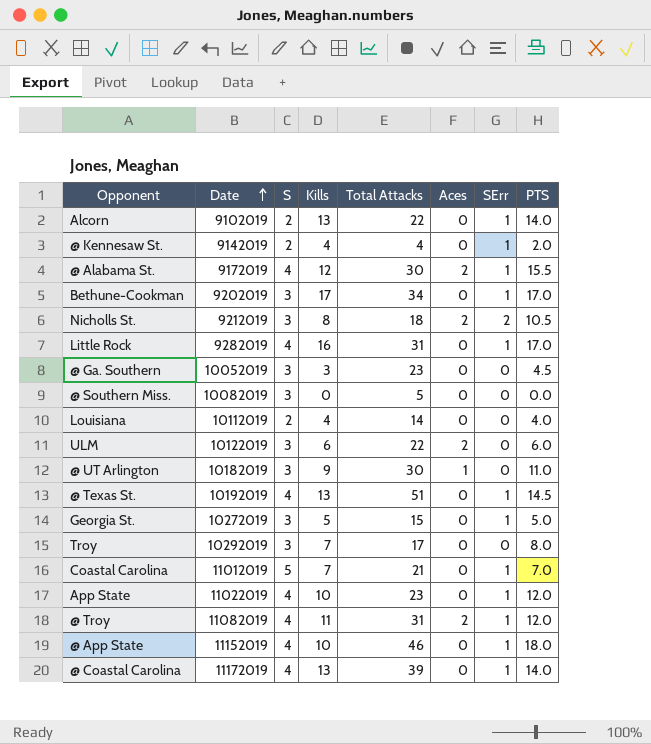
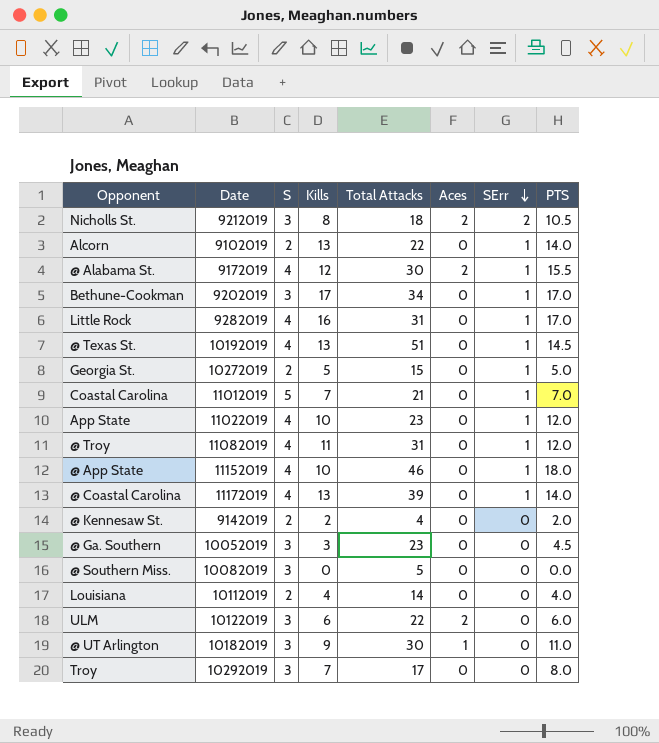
row order: Date ascending -> SErr descending
Georgia St. | S: 3 -> 2
@ Troy | Aces: 2 -> 0
@ Kennesaw St. | Kills: 4 -> 2
@ Kennesaw St. | SErr: 1 -> 0

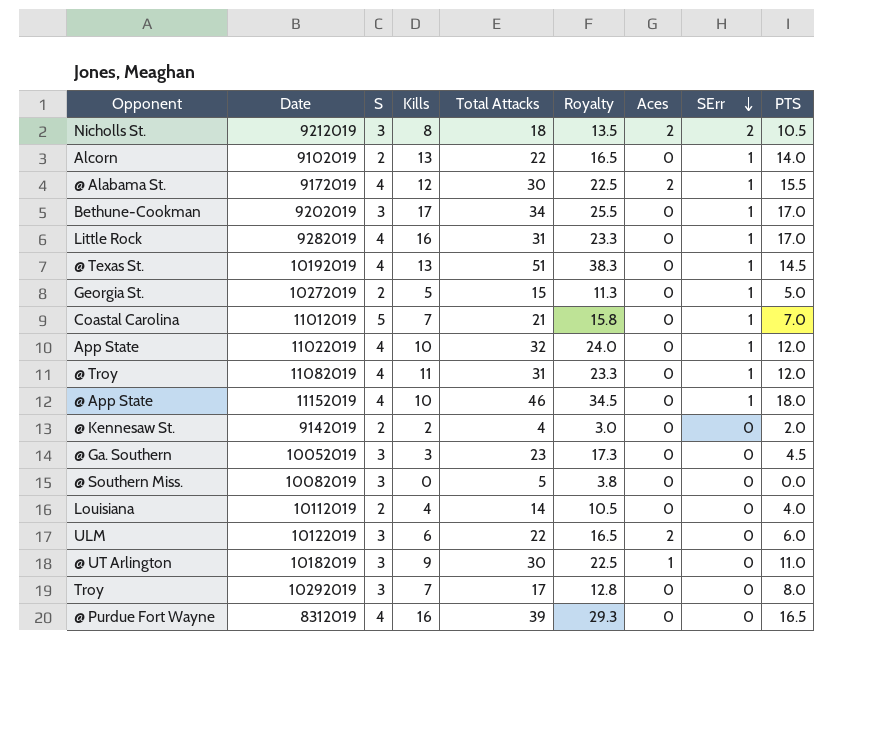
column Royalty | formula: none -> [Total Attacks] * 0.75
row @ Coastal Carolina: 11172019 | 4 | 13 | 39 | 0 | 1 | 14.0 -> none
App State | Total Attacks: 23 -> 32
row @ Purdue Fort Wayne: none -> 8312019 | 4 | 16 | 39 | 29.3 | 0 | 0 | 16.5

